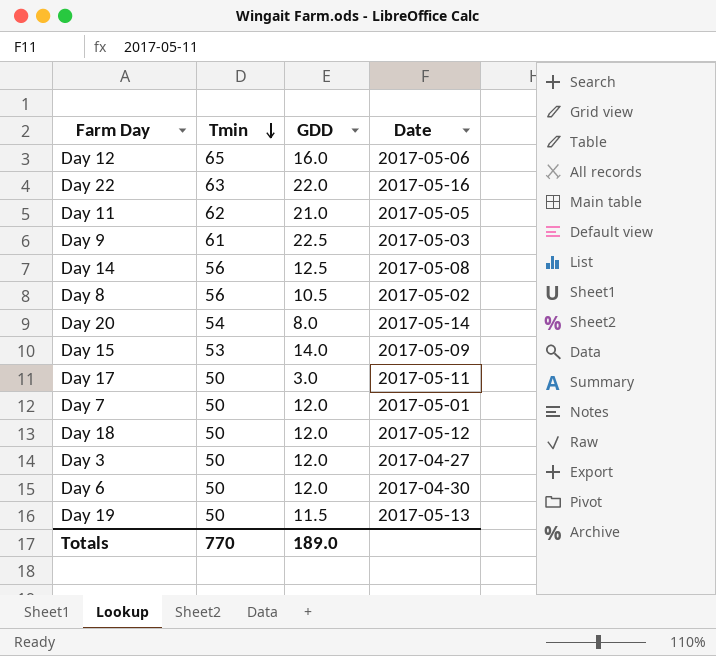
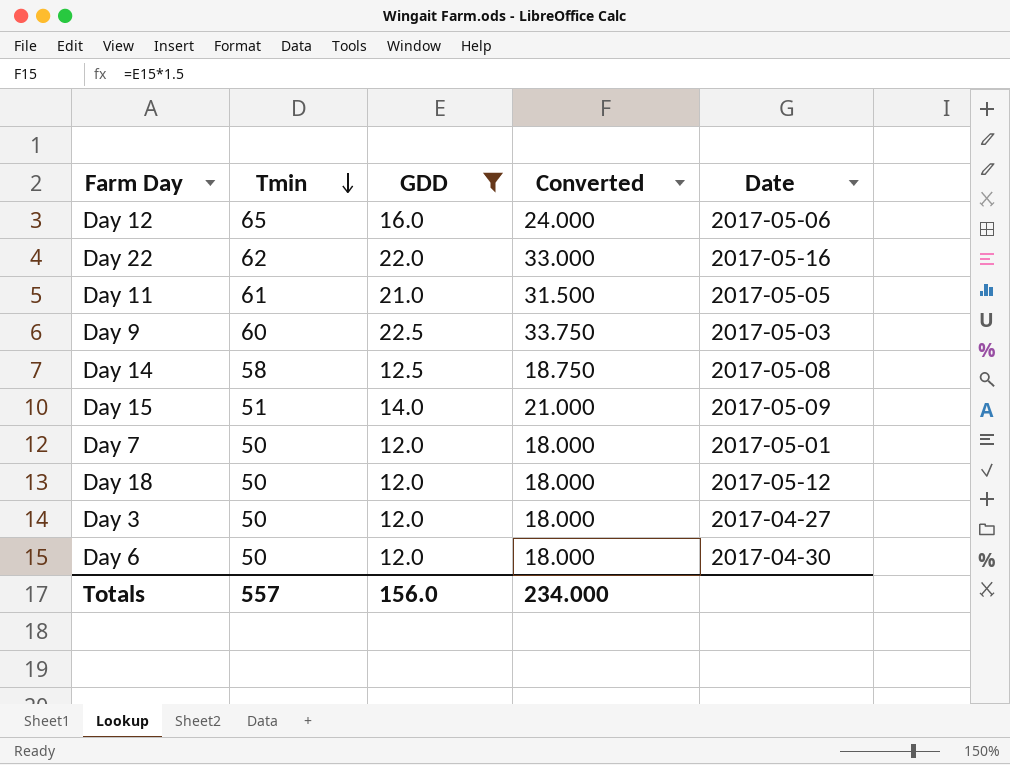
filter: none -> GDD >= 12.0
column Converted | formula: none -> [GDD] * 1.5
Day 22 | Tmin: 63 -> 62
Day 11 | Tmin: 62 -> 61
Day 9 | Tmin: 61 -> 60
Day 14 | Tmin: 56 -> 58
Day 15 | Tmin: 53 -> 51
Totals | Tmin: 770 -> 557
Totals | GDD: 189.0 -> 156.0

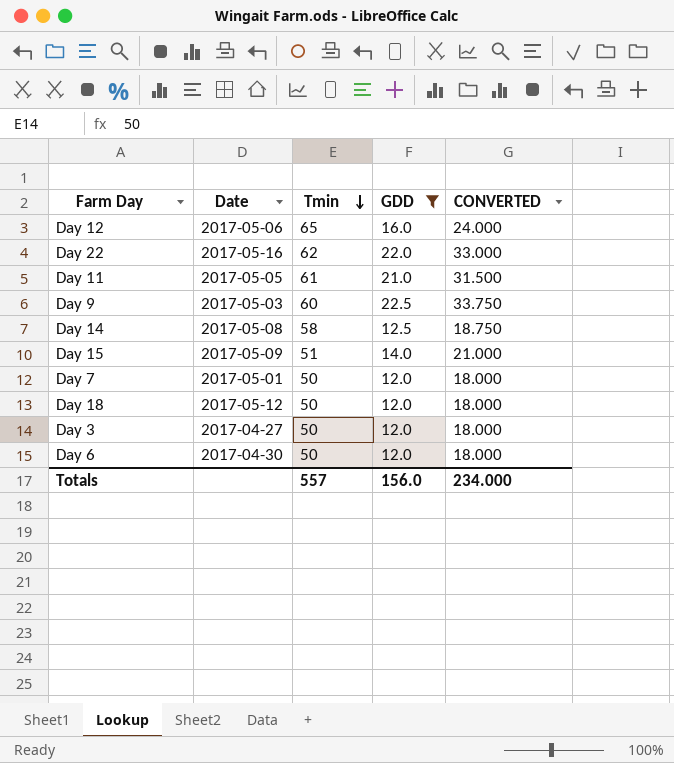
column Date | position: 5 -> 2
column name: Converted -> CONVERTED

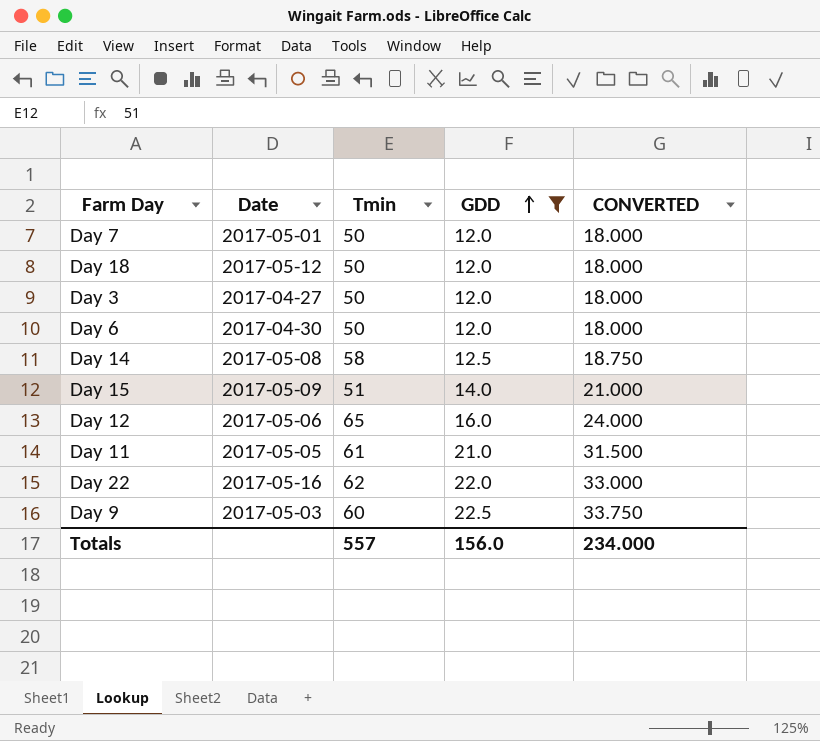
row order: Tmin descending -> GDD ascending

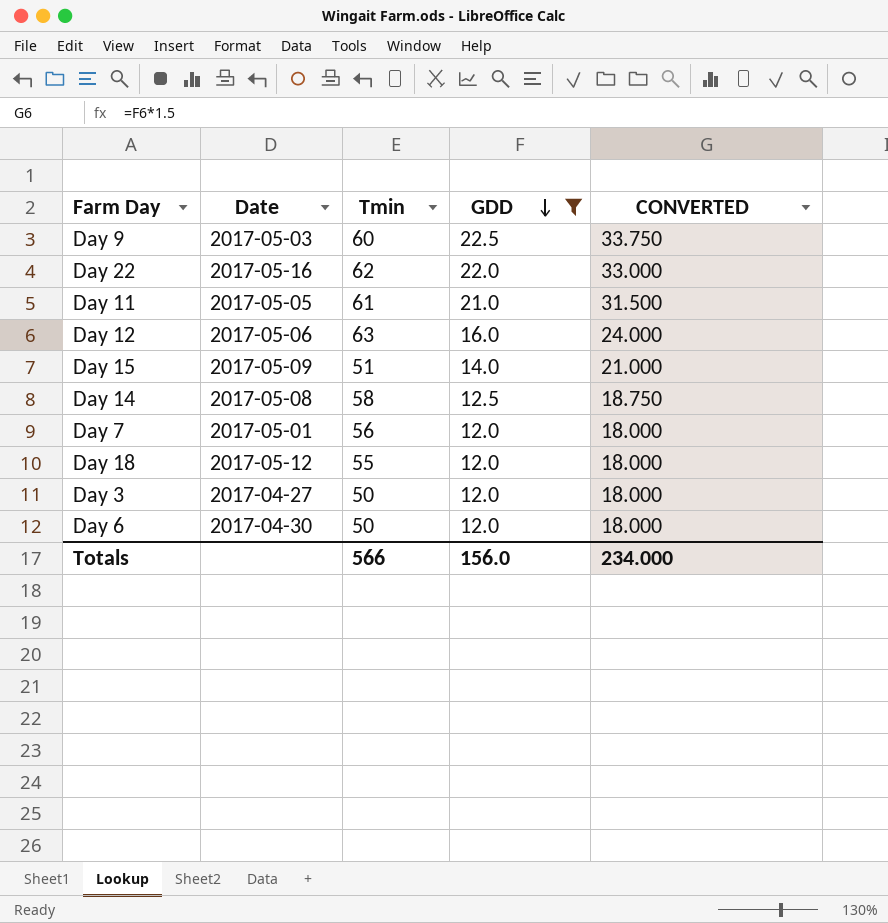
row order: GDD ascending -> GDD descending
Day 12 | Tmin: 65 -> 63
Day 7 | Tmin: 50 -> 56
Day 18 | Tmin: 50 -> 55
Totals | Tmin: 557 -> 566

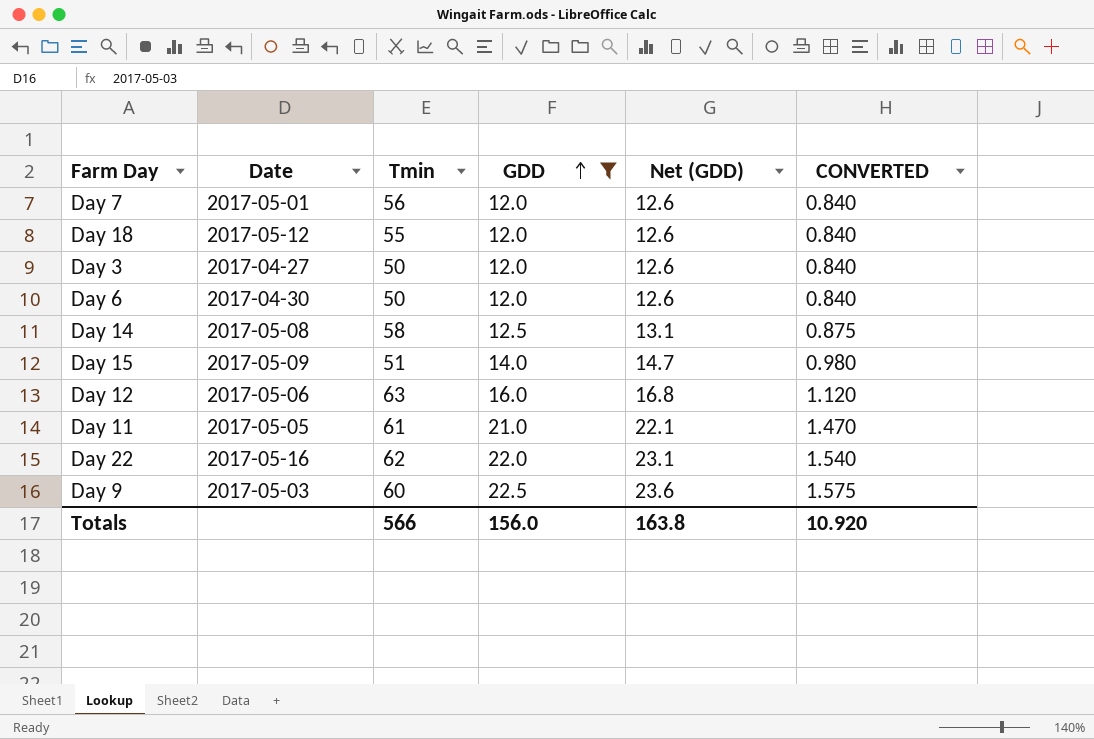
row order: GDD descending -> GDD ascending
column Net (GDD) | formula: none -> [GDD] * 1.05
column CONVERTED | formula: [GDD] * 1.5 -> [GDD] * 0.07
Totals | CONVERTED: 234.000 -> 10.920

